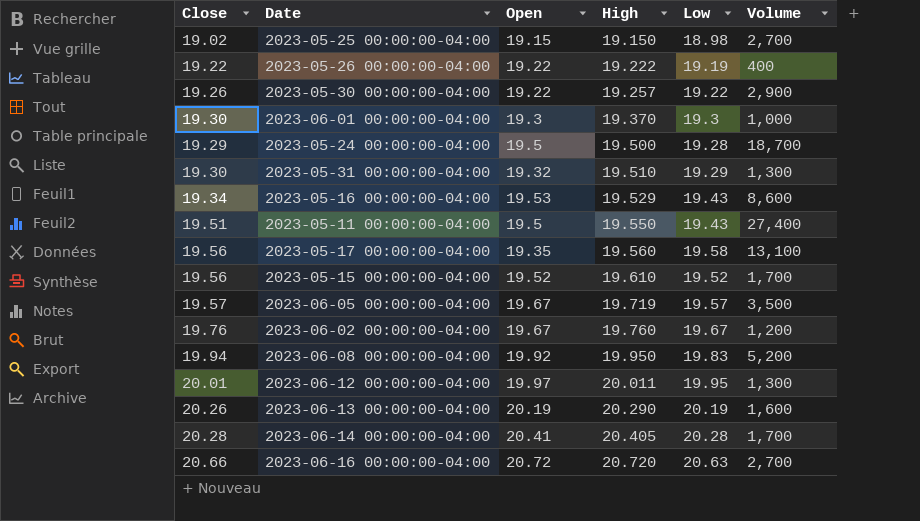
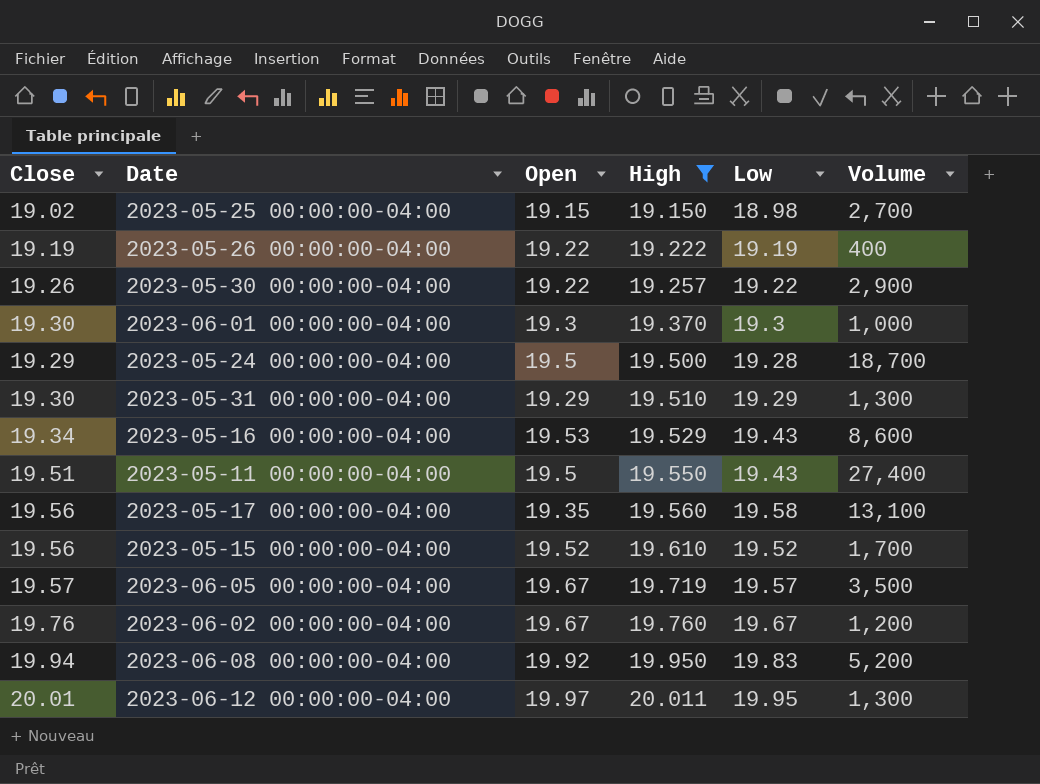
filter: none -> High <= 20.011
2023-05-26 00:00:00-04:00 | Close: 19.22 -> 19.19
2023-05-31 00:00:00-04:00 | Open: 19.32 -> 19.29

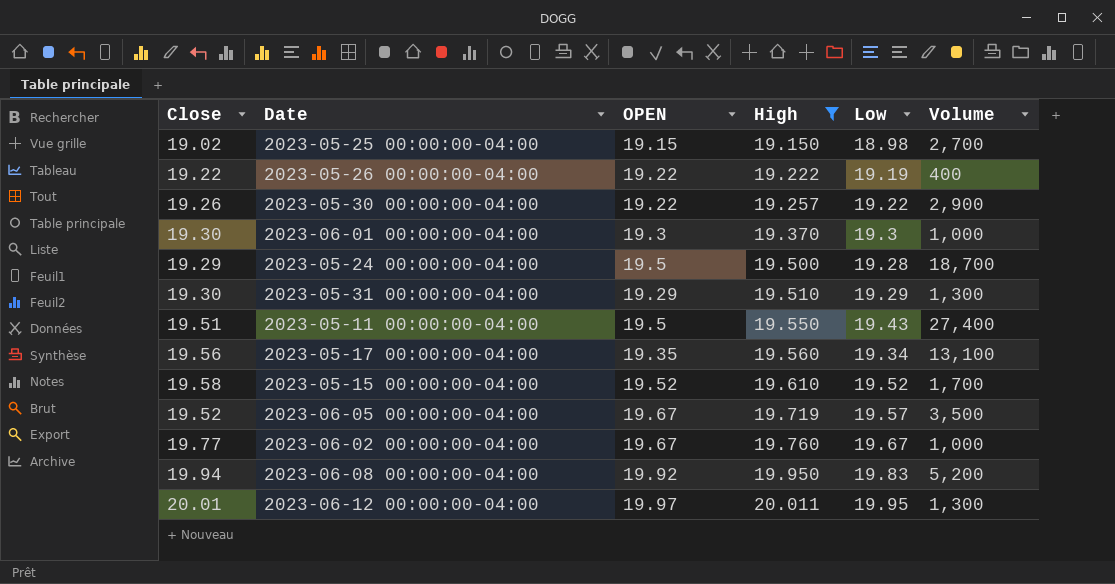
column name: Open -> OPEN
row 2023-05-16 00:00:00-04:00: 19.34 | 19.53 | 19.529 | 19.43 | 8,600 -> none
2023-05-26 00:00:00-04:00 | Close: 19.19 -> 19.22
2023-05-17 00:00:00-04:00 | Low: 19.58 -> 19.34
2023-05-15 00:00:00-04:00 | Close: 19.56 -> 19.58
2023-06-05 00:00:00-04:00 | Close: 19.57 -> 19.52
2023-06-02 00:00:00-04:00 | Close: 19.76 -> 19.77
2023-06-02 00:00:00-04:00 | Volume: 1,200 -> 1,000

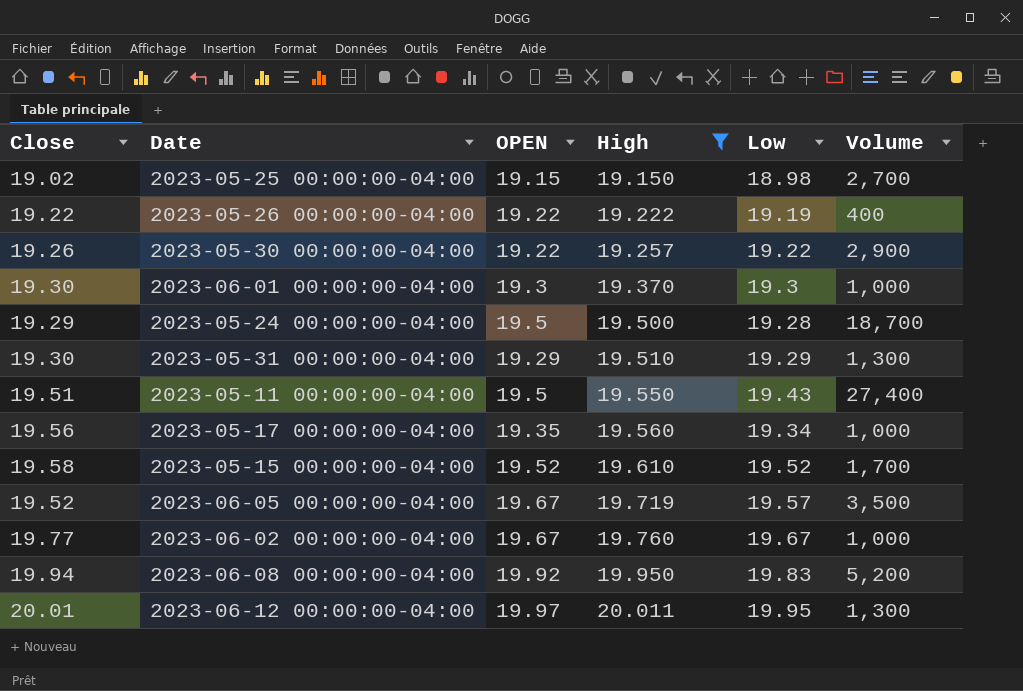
2023-05-17 00:00:00-04:00 | Volume: 13,100 -> 1,000

